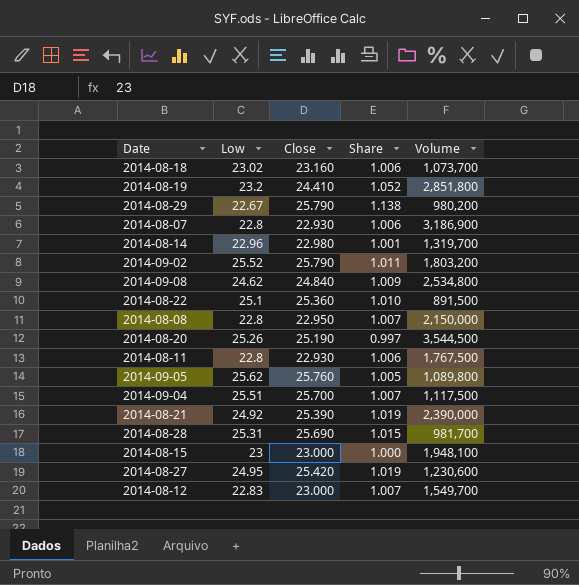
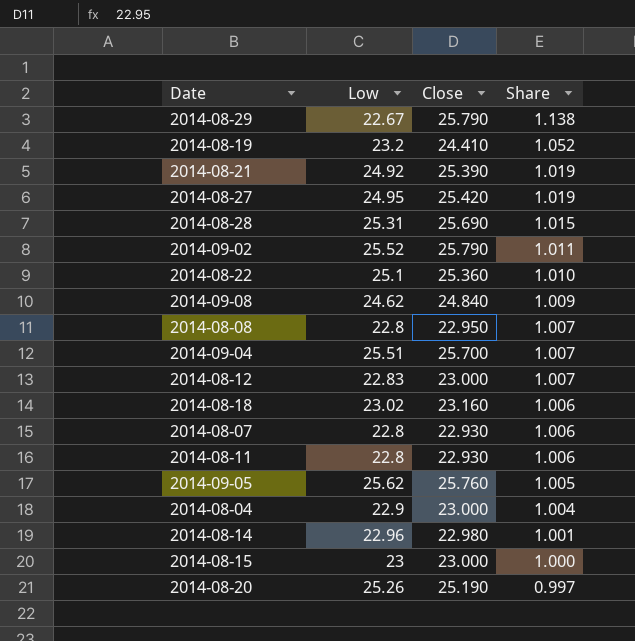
row order: none -> Share descending
column Volume | position: 5 -> none
row 2014-08-04: none -> 22.9 | 23.000 | 1.004

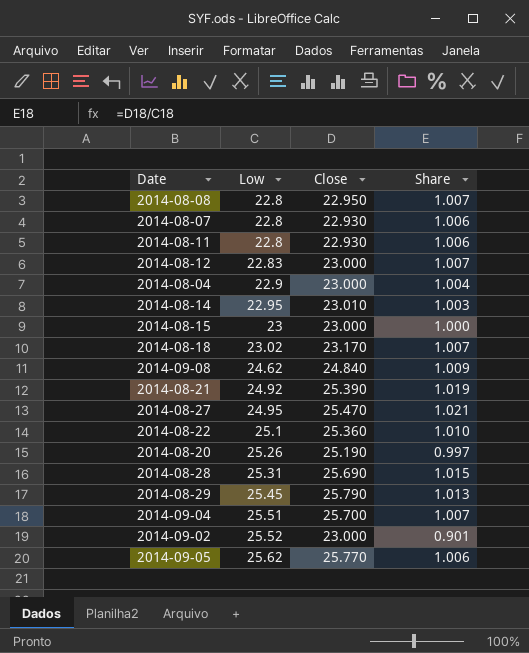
row order: Share descending -> Low ascending
row 2014-08-19: 23.2 | 24.410 | 1.052 -> none
2014-08-14 | Low: 22.96 -> 22.95
2014-08-14 | Close: 22.980 -> 23.010
2014-08-14 | Share: 1.001 -> 1.003
2014-08-18 | Close: 23.160 -> 23.170
2014-08-18 | Share: 1.006 -> 1.007
2014-08-27 | Close: 25.420 -> 25.470
2014-08-27 | Share: 1.019 -> 1.021
2014-08-29 | Low: 22.67 -> 25.45
2014-08-29 | Share: 1.138 -> 1.013
2014-09-02 | Close: 25.790 -> 23.000
2014-09-02 | Share: 1.011 -> 0.901
2014-09-05 | Close: 25.760 -> 25.770
2014-09-05 | Share: 1.005 -> 1.006

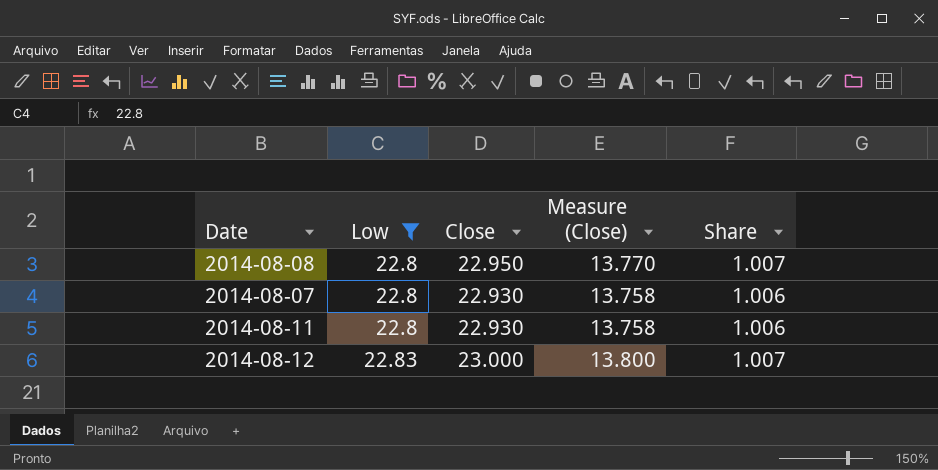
filter: none -> Low <= 22.83
column Measure (Close) | formula: none -> [Close] * 0.6

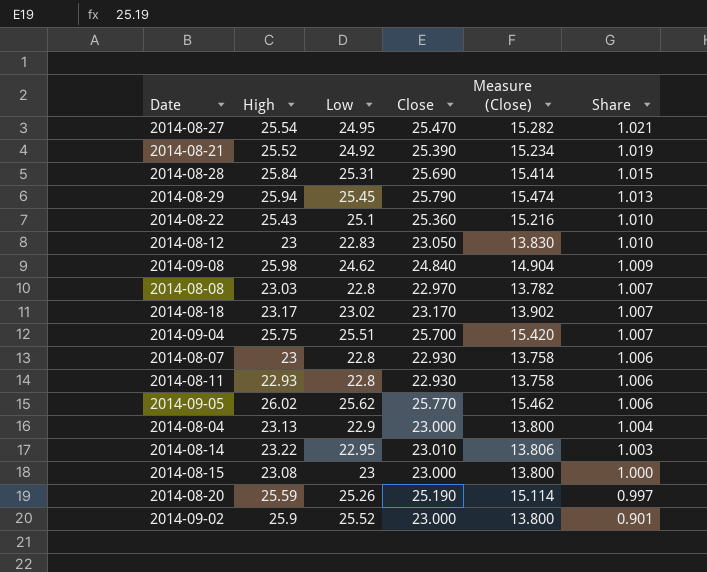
filter: Low <= 22.83 -> none
row order: Low ascending -> Share descending
column High | position: none -> 2
2014-08-12 | Close: 23.000 -> 23.050
2014-08-12 | Measure (Close): 13.800 -> 13.830
2014-08-12 | Share: 1.007 -> 1.010
2014-08-08 | Close: 22.950 -> 22.970
2014-08-08 | Measure (Close): 13.770 -> 13.782

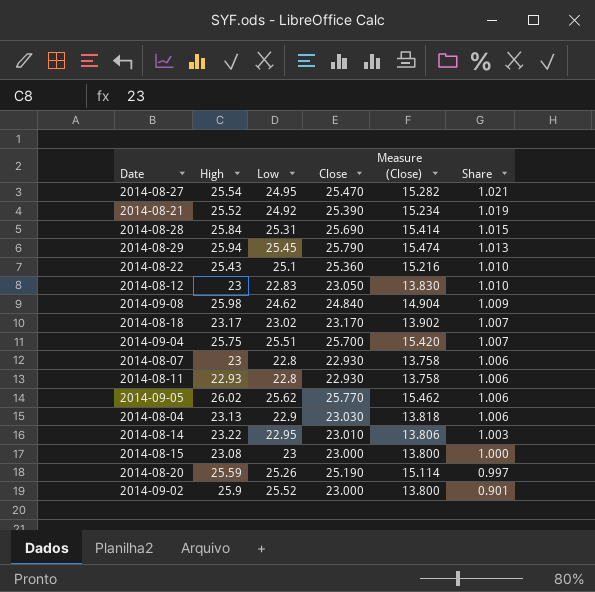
row 2014-08-08: 23.03 | 22.8 | 22.970 | 13.782 | 1.007 -> none
2014-08-04 | Close: 23.000 -> 23.030
2014-08-04 | Measure (Close): 13.800 -> 13.818
2014-08-04 | Share: 1.004 -> 1.006

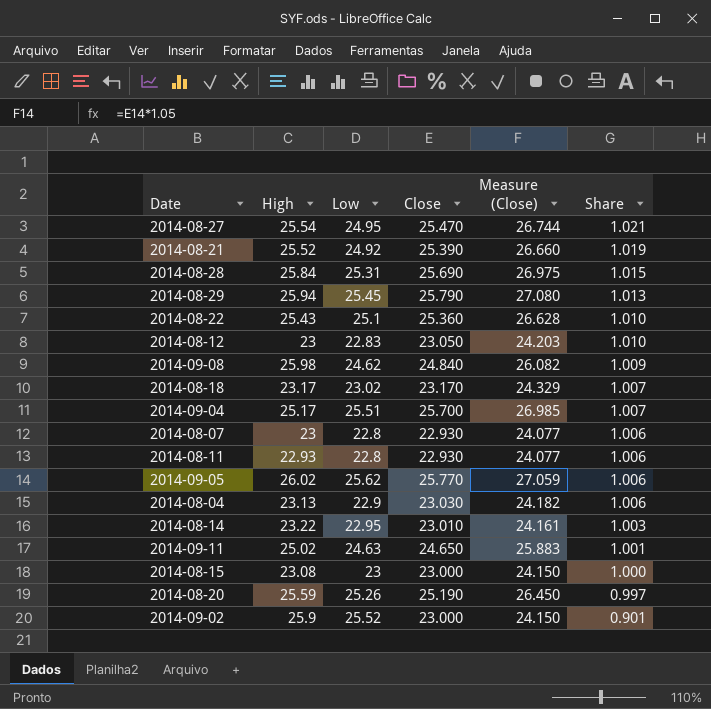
column Measure (Close) | formula: [Close] * 0.6 -> [Close] * 1.05
2014-09-04 | High: 25.75 -> 25.17
row 2014-09-11: none -> 25.02 | 24.63 | 24.650 | 25.883 | 1.001

